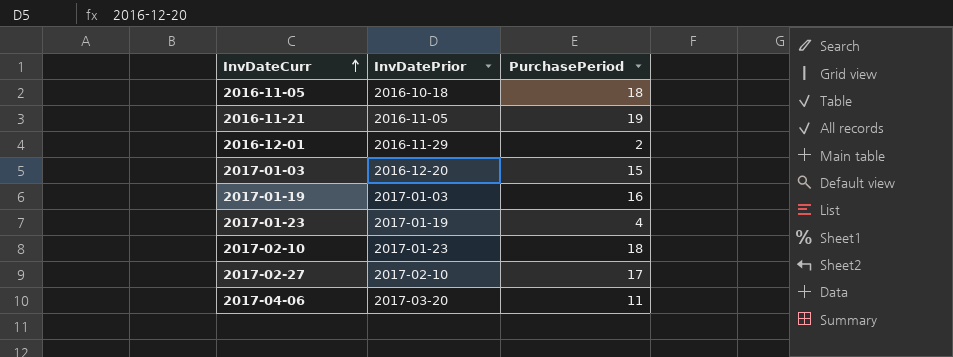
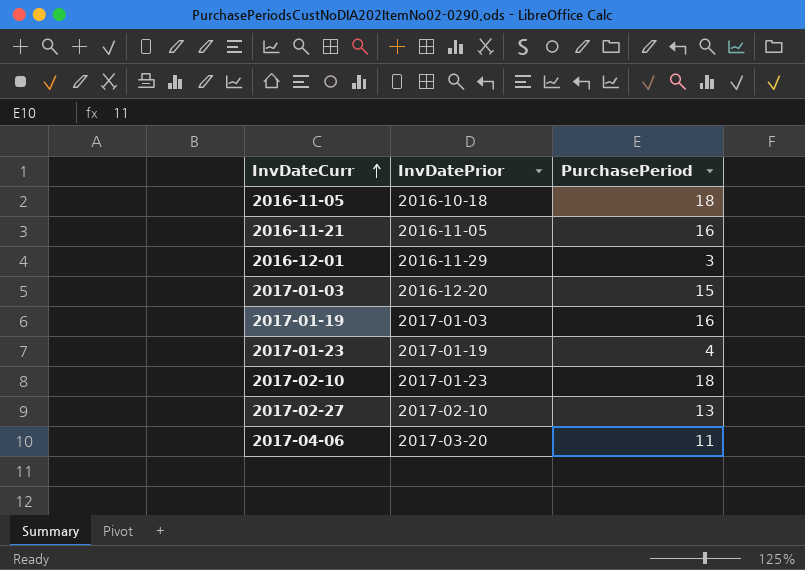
2016-11-21 | PurchasePeriod: 19 -> 16
2016-12-01 | PurchasePeriod: 2 -> 3
2017-02-27 | PurchasePeriod: 17 -> 13

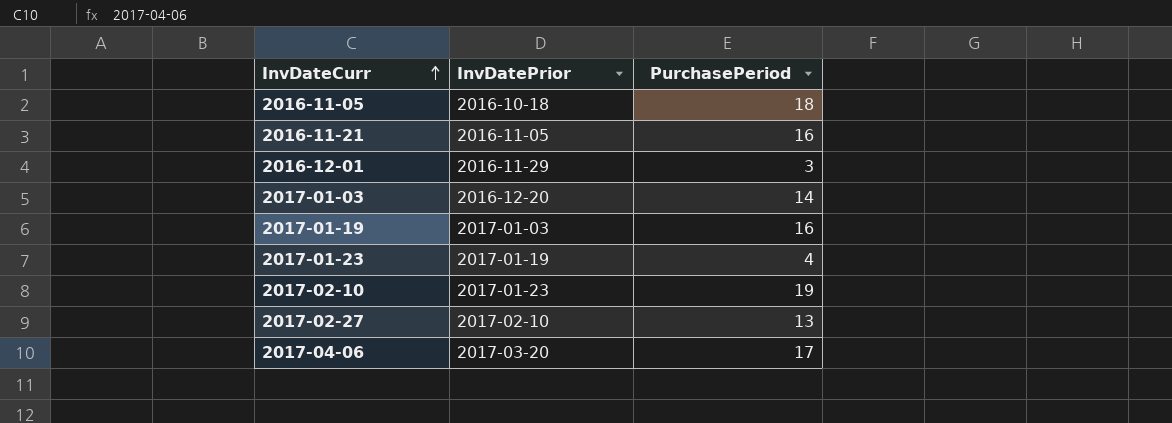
2017-01-03 | PurchasePeriod: 15 -> 14
2017-02-10 | PurchasePeriod: 18 -> 19
2017-04-06 | PurchasePeriod: 11 -> 17

